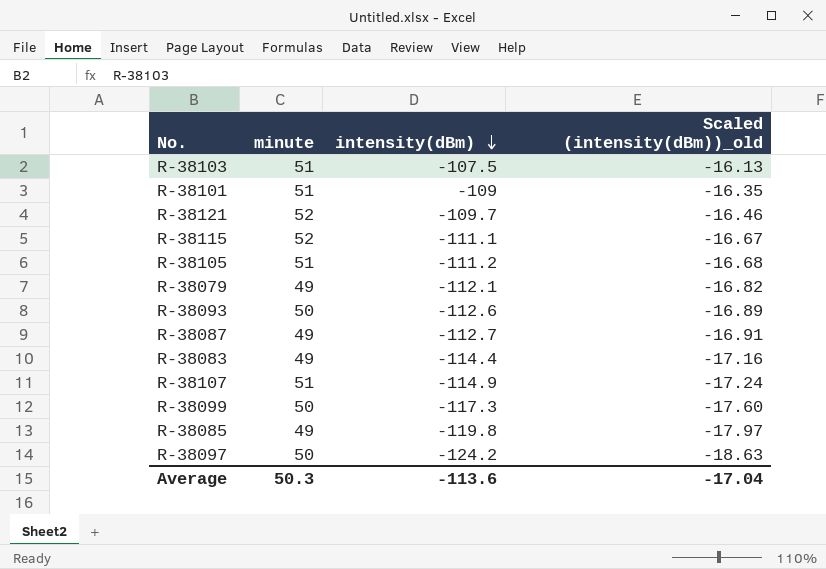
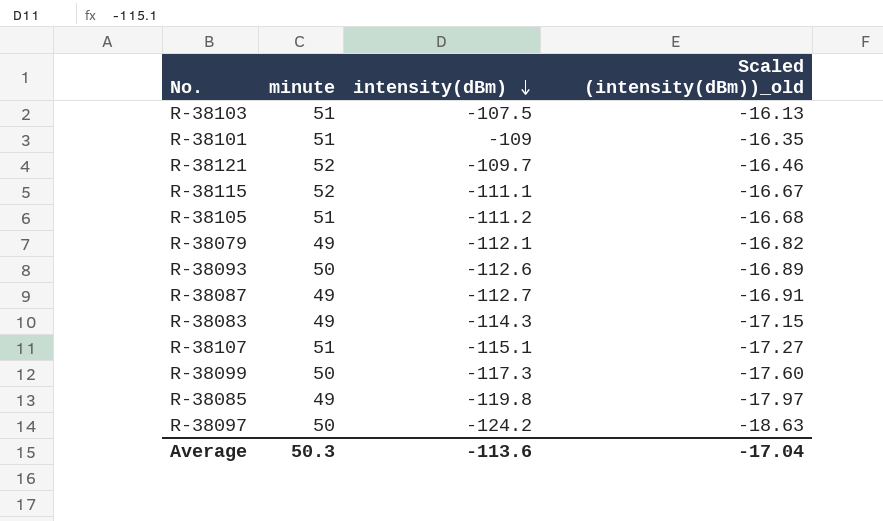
R-38083 | intensity(dBm): -114.4 -> -114.3
R-38083 | Scaled (intensity(dBm))_old: -17.16 -> -17.15
R-38107 | intensity(dBm): -114.9 -> -115.1
R-38107 | Scaled (intensity(dBm))_old: -17.24 -> -17.27

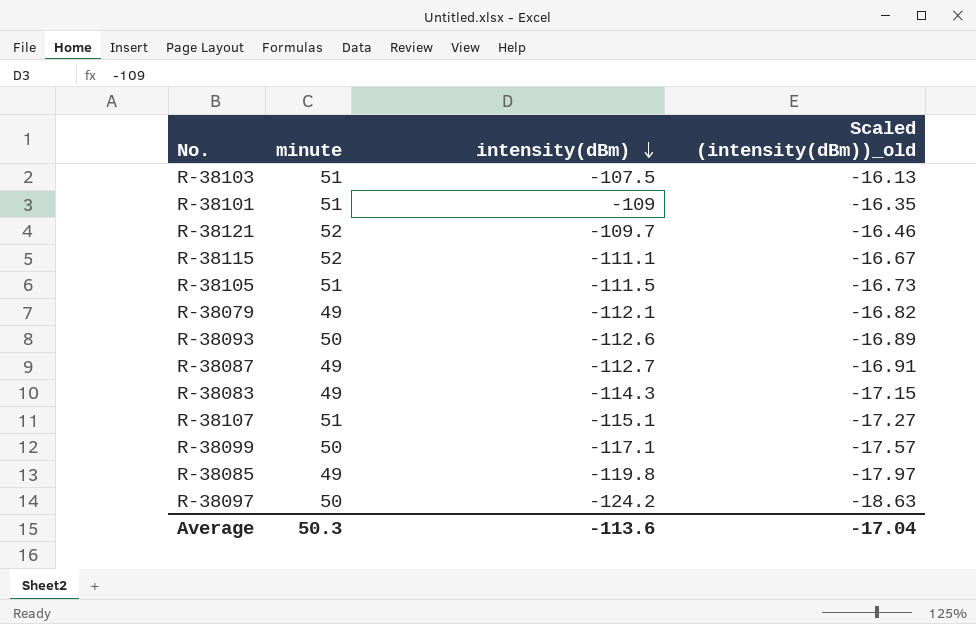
R-38105 | intensity(dBm): -111.2 -> -111.5
R-38105 | Scaled (intensity(dBm))_old: -16.68 -> -16.73
R-38099 | intensity(dBm): -117.3 -> -117.1
R-38099 | Scaled (intensity(dBm))_old: -17.60 -> -17.57

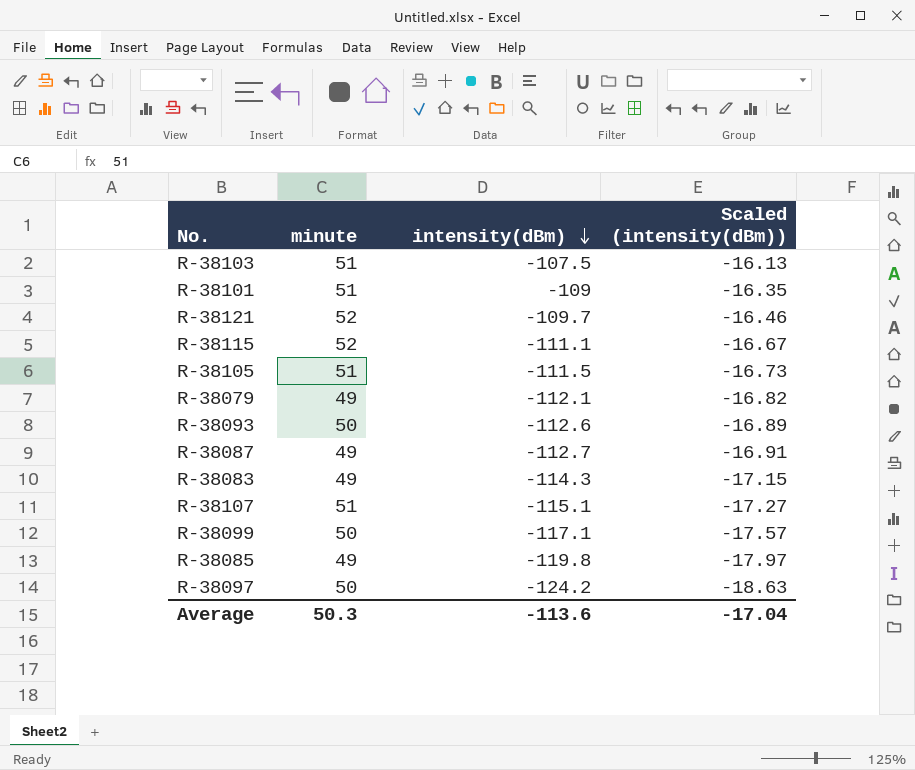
column name: Scaled (intensity(dBm))_old -> Scaled (intensity(dBm))

